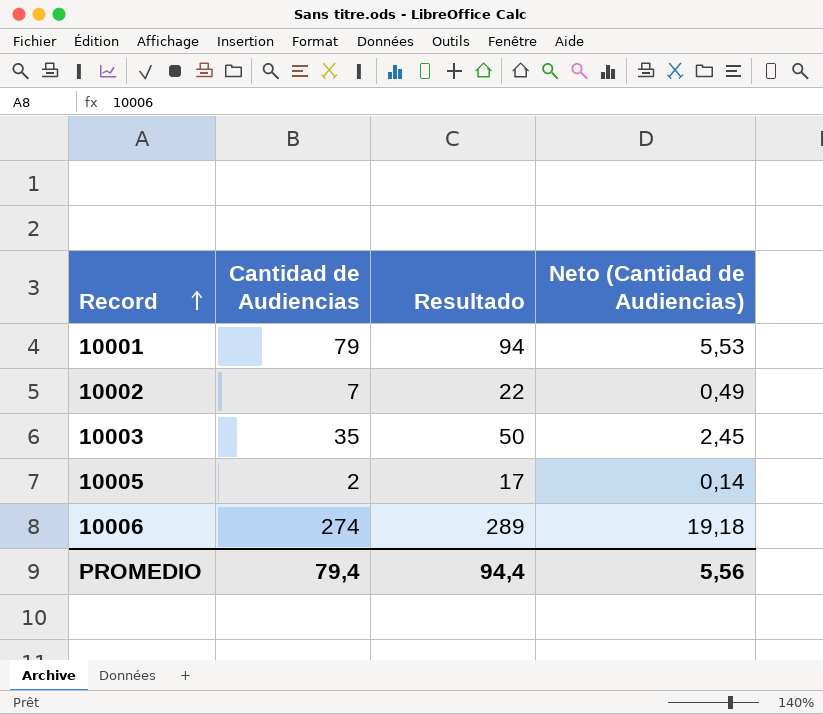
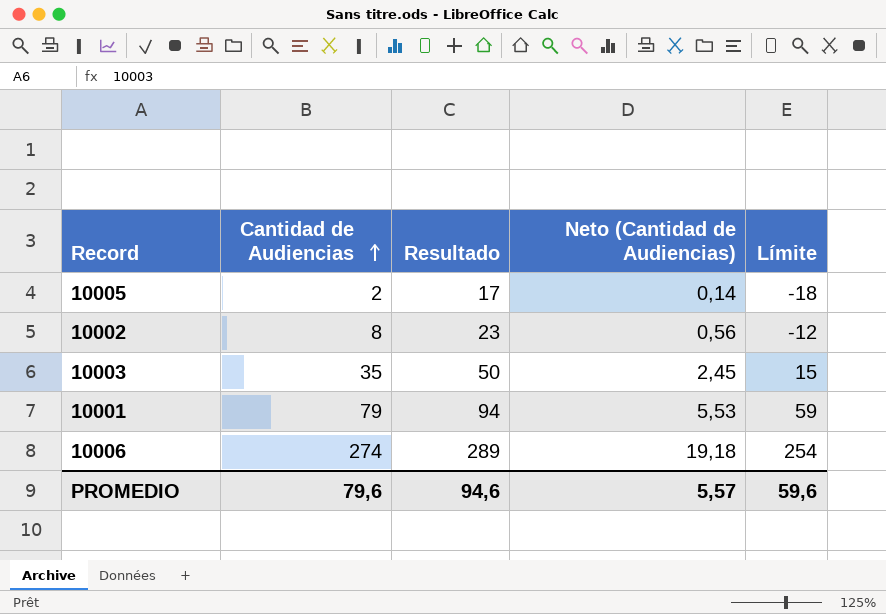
row order: Record ascending -> Cantidad de Audiencias ascending
column Límite | formula: none -> [Cantidad de Audiencias] - 20
10002 | Cantidad de Audiencias: 7 -> 8
10002 | Resultado: 22 -> 23
10002 | Neto (Cantidad de Audiencias): 0,49 -> 0,56
PROMEDIO | Cantidad de Audiencias: 79,4 -> 79,6
PROMEDIO | Resultado: 94,4 -> 94,6
PROMEDIO | Neto (Cantidad de Audiencias): 5,56 -> 5,57

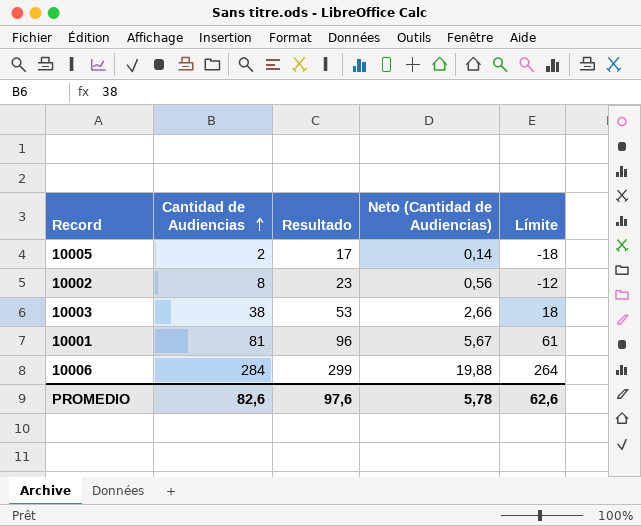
10003 | Cantidad de Audiencias: 35 -> 38
10003 | Resultado: 50 -> 53
10003 | Neto (Cantidad de Audiencias): 2,45 -> 2,66
10003 | Límite: 15 -> 18
10001 | Cantidad de Audiencias: 79 -> 81
10001 | Resultado: 94 -> 96
10001 | Neto (Cantidad de Audiencias): 5,53 -> 5,67
10001 | Límite: 59 -> 61
10006 | Cantidad de Audiencias: 274 -> 284
10006 | Resultado: 289 -> 299
10006 | Neto (Cantidad de Audiencias): 19,18 -> 19,88
10006 | Límite: 254 -> 264
PROMEDIO | Cantidad de Audiencias: 79,6 -> 82,6
PROMEDIO | Resultado: 94,6 -> 97,6
PROMEDIO | Neto (Cantidad de Audiencias): 5,57 -> 5,78
PROMEDIO | Límite: 59,6 -> 62,6

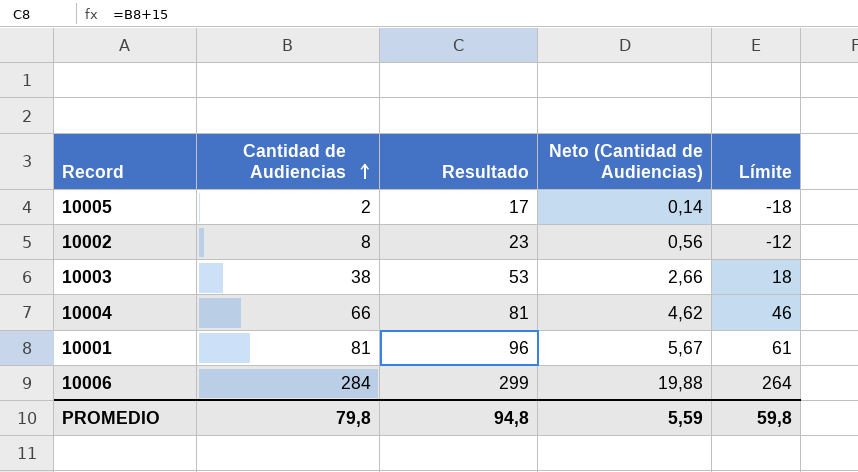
row 10004: none -> 66 | 81 | 4,62 | 46
PROMEDIO | Cantidad de Audiencias: 82,6 -> 79,8
PROMEDIO | Resultado: 97,6 -> 94,8
PROMEDIO | Neto (Cantidad de Audiencias): 5,78 -> 5,59
PROMEDIO | Límite: 62,6 -> 59,8

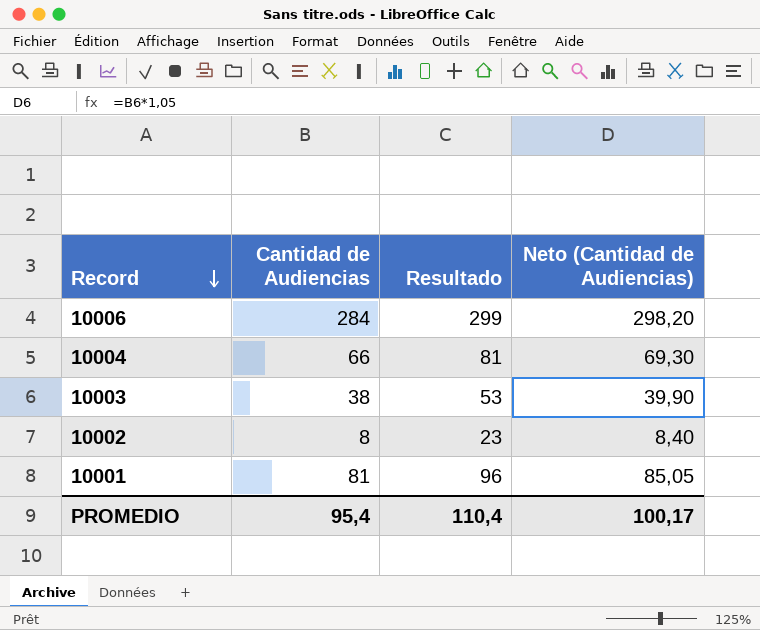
row order: Cantidad de Audiencias ascending -> Record descending
column Límite | formula: [Cantidad de Audiencias] - 20 -> none
column Neto (Cantidad de Audiencias) | formula: [Cantidad de Audiencias] * 0,07 -> [Cantidad de Audiencias] * 1,05
row 10005: 2 | 17 | 0,14 | -18 -> none
PROMEDIO | Cantidad de Audiencias: 79,8 -> 95,4
PROMEDIO | Resultado: 94,8 -> 110,4
PROMEDIO | Neto (Cantidad de Audiencias): 5,59 -> 100,17

